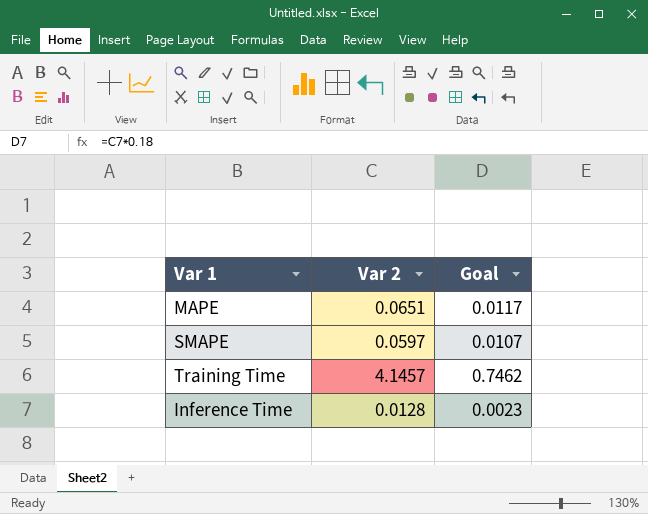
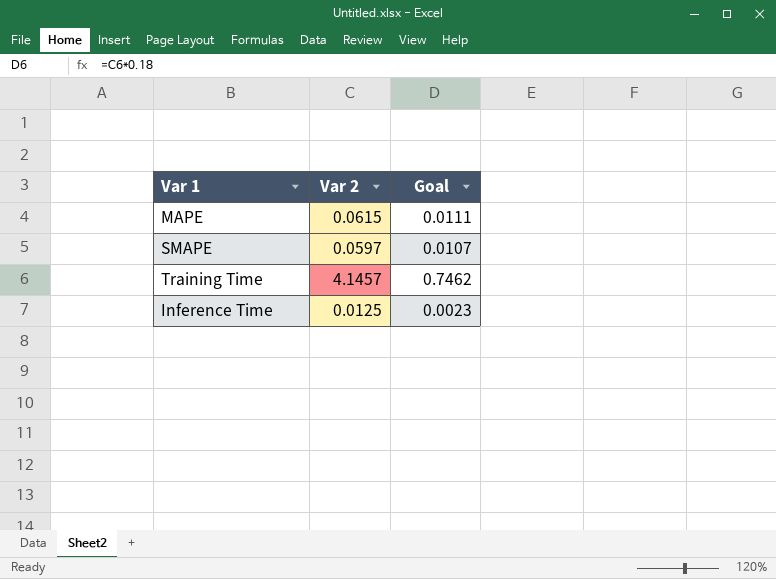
MAPE | Var 2: 0.0651 -> 0.0615
MAPE | Goal: 0.0117 -> 0.0111
Inference Time | Var 2: 0.0128 -> 0.0125

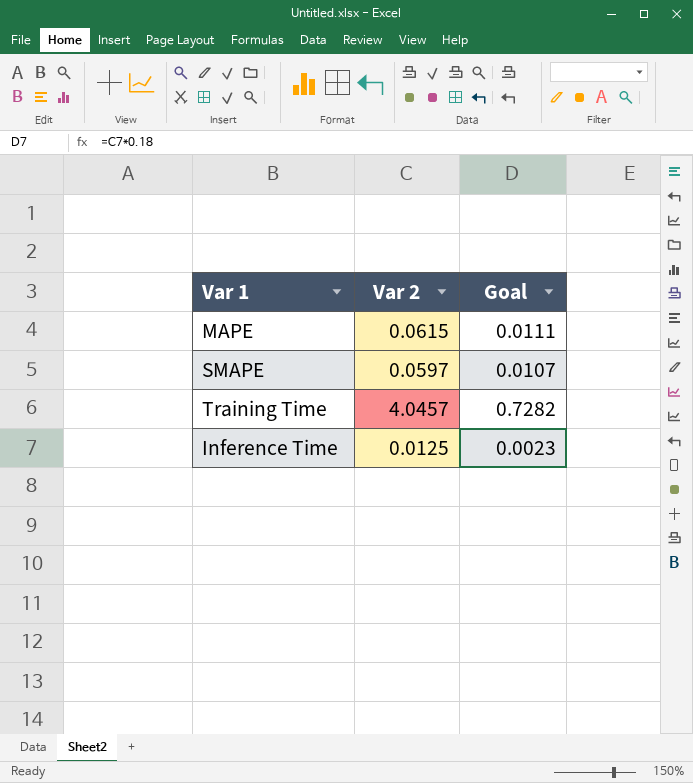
Training Time | Var 2: 4.1457 -> 4.0457
Training Time | Goal: 0.7462 -> 0.7282

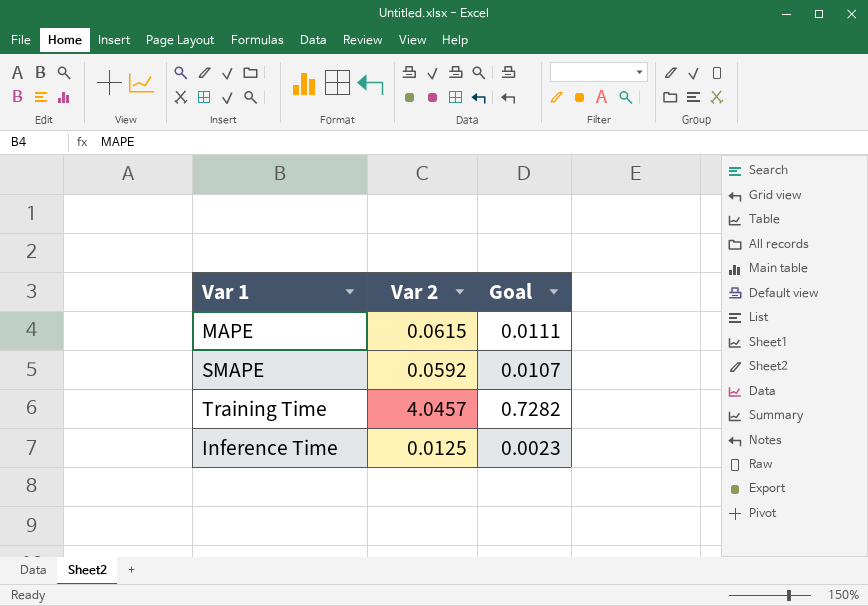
SMAPE | Var 2: 0.0597 -> 0.0592

